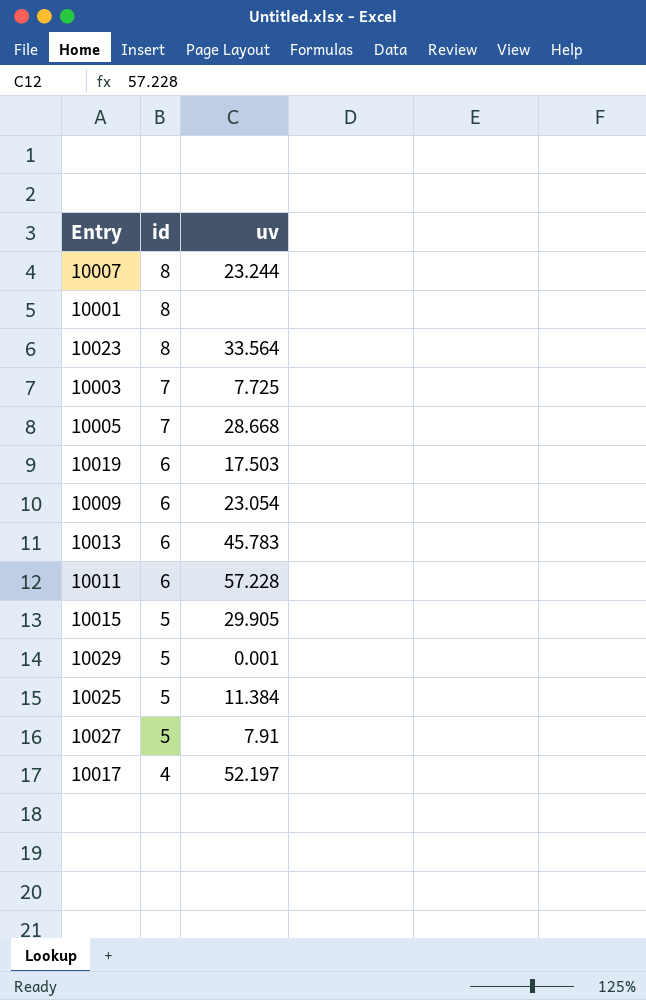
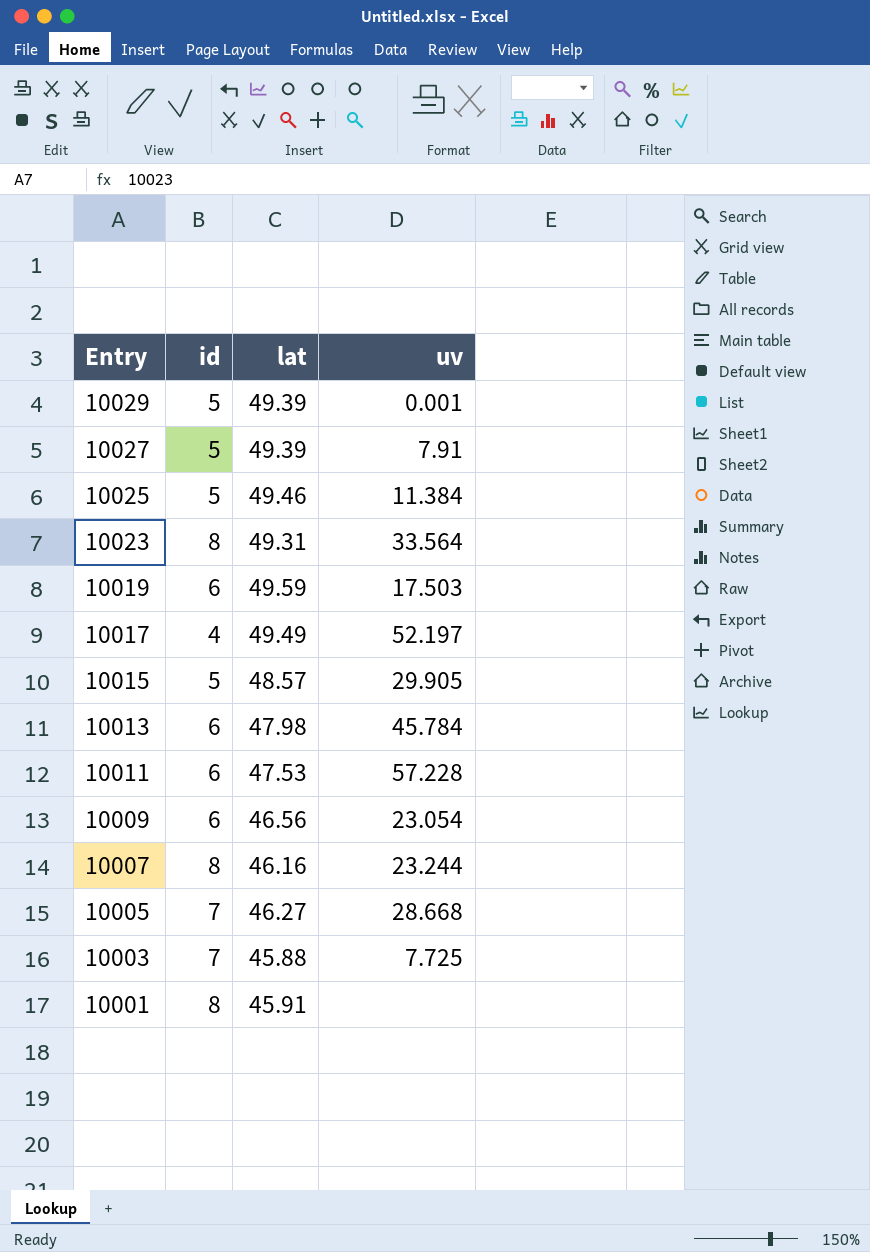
row order: id descending -> Entry descending
column lat | position: none -> 3
10013 | uv: 45.783 -> 45.784

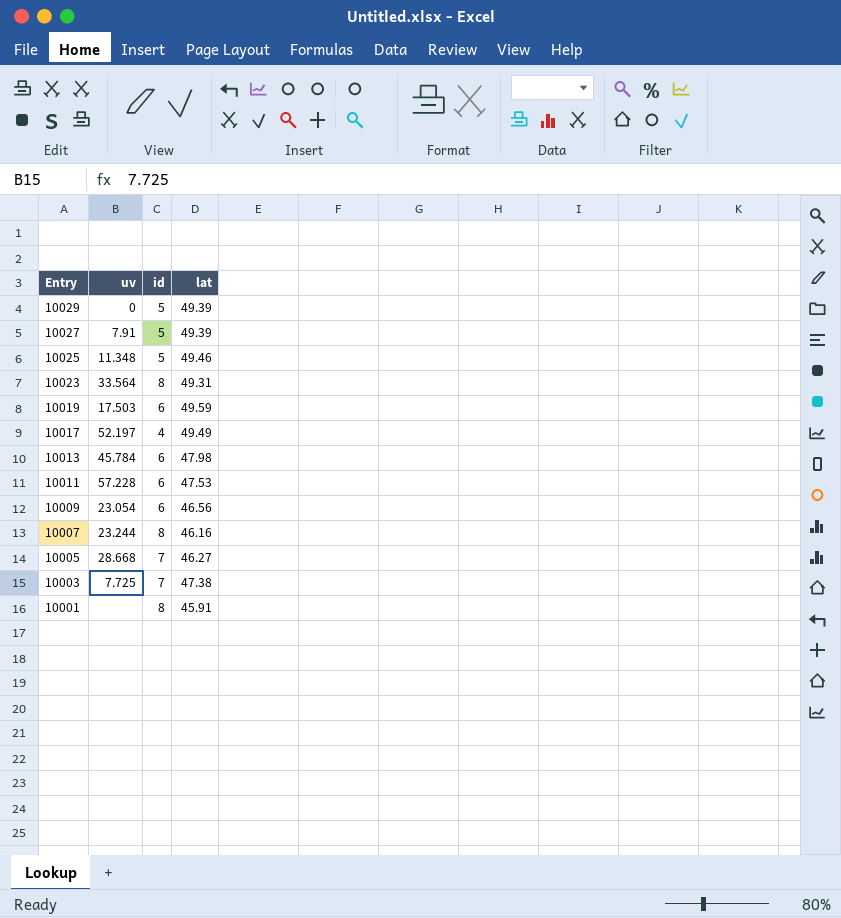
column uv | position: 4 -> 2
row 10015: 5 | 48.57 | 29.905 -> none
10029 | uv: 0.001 -> 0
10025 | uv: 11.384 -> 11.348
10003 | lat: 45.88 -> 47.38

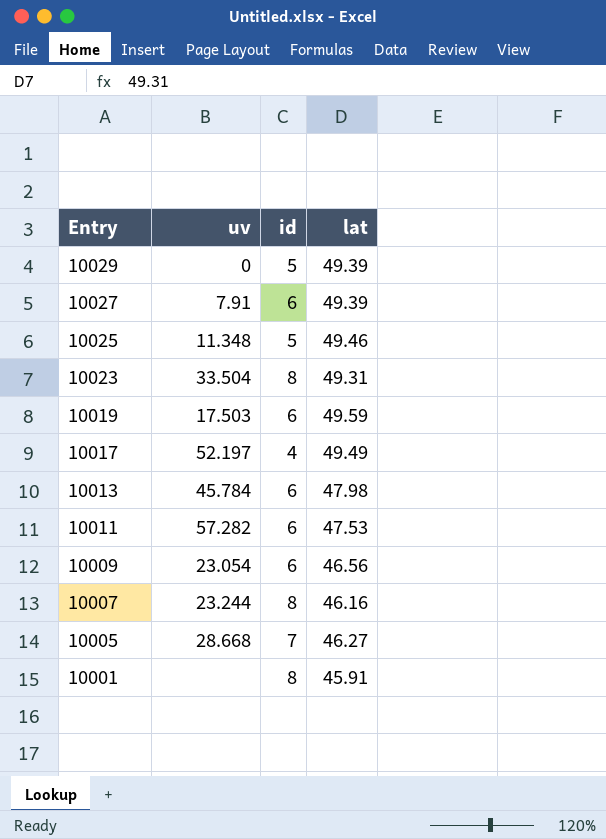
row 10003: 7.725 | 7 | 47.38 -> none
10027 | id: 5 -> 6
10023 | uv: 33.564 -> 33.504
10011 | uv: 57.228 -> 57.282

